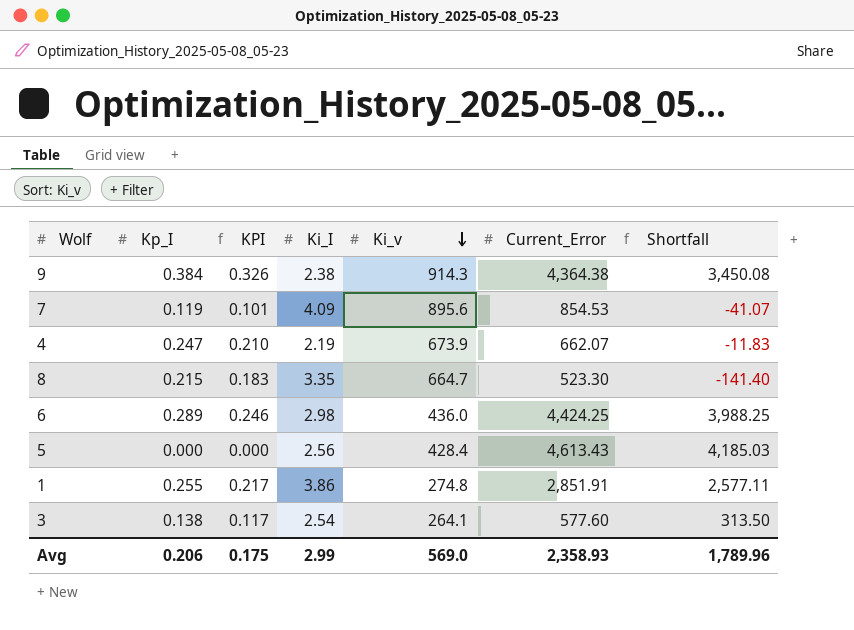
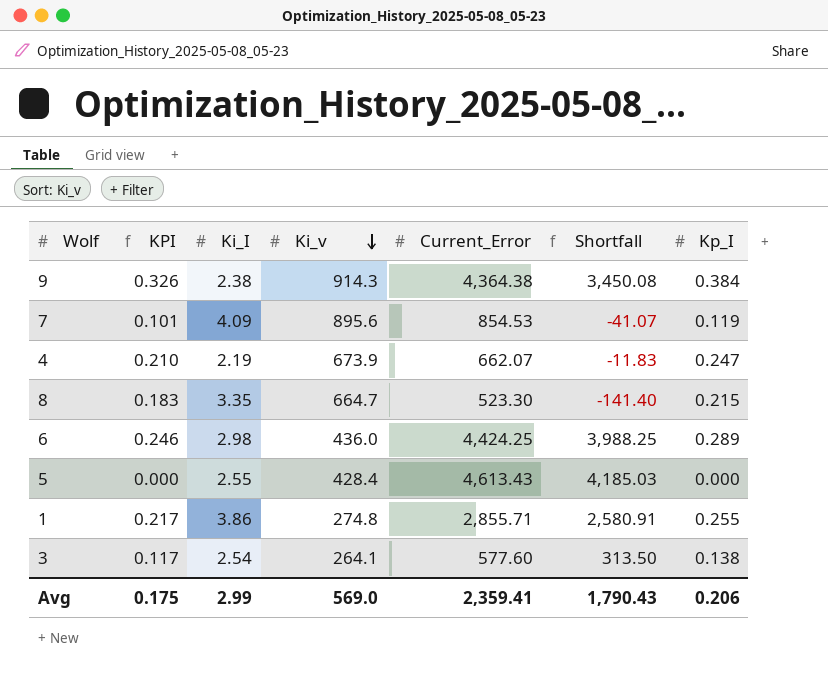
column Kp_I | position: 2 -> 7
5 | Ki_I: 2.56 -> 2.55
1 | Current_Error: 2,851.91 -> 2,855.71
1 | Shortfall: 2,577.11 -> 2,580.91
Avg | Current_Error: 2,358.93 -> 2,359.41
Avg | Shortfall: 1,789.96 -> 1,790.43

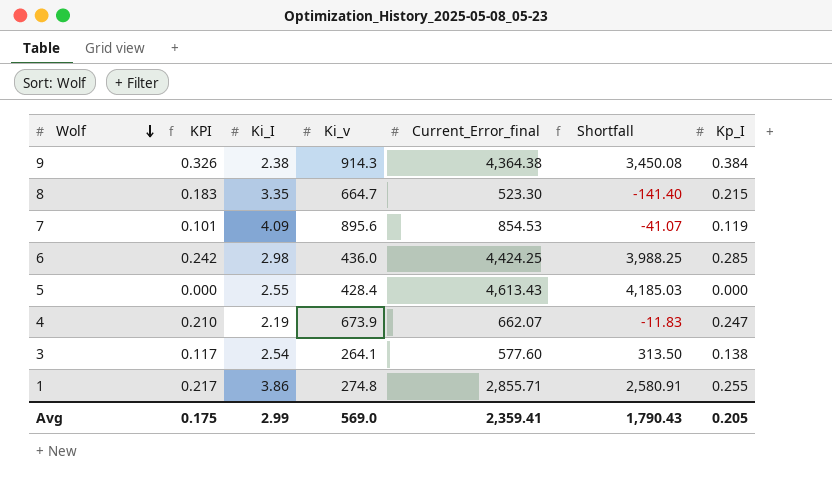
row order: Ki_v descending -> Wolf descending
column name: Current_Error -> Current_Error_final
6 | KPI: 0.246 -> 0.242
6 | Kp_I: 0.289 -> 0.285
Avg | Kp_I: 0.206 -> 0.205

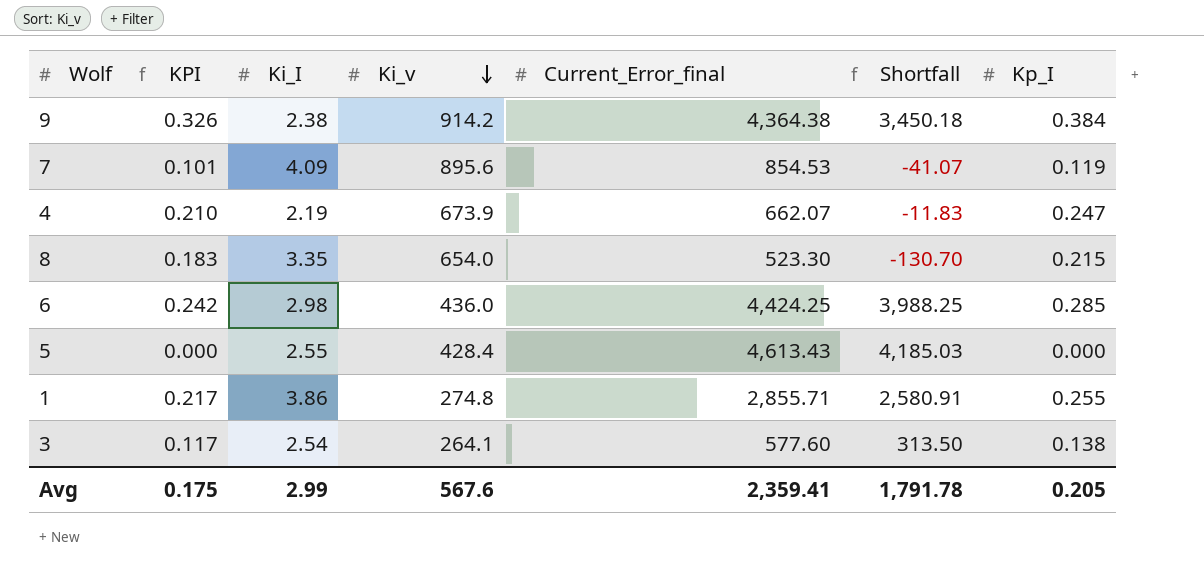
row order: Wolf descending -> Ki_v descending
9 | Ki_v: 914.3 -> 914.2
9 | Shortfall: 3,450.08 -> 3,450.18
8 | Ki_v: 664.7 -> 654.0
8 | Shortfall: -141.40 -> -130.70
Avg | Ki_v: 569.0 -> 567.6
Avg | Shortfall: 1,790.43 -> 1,791.78

